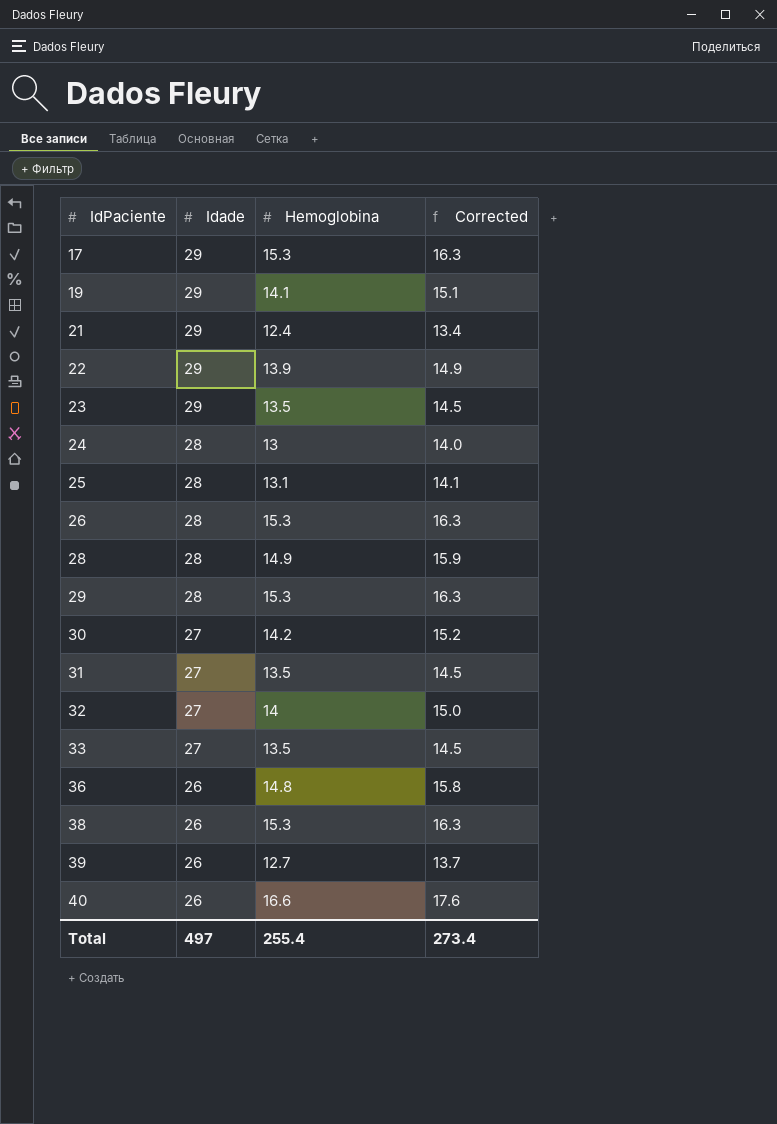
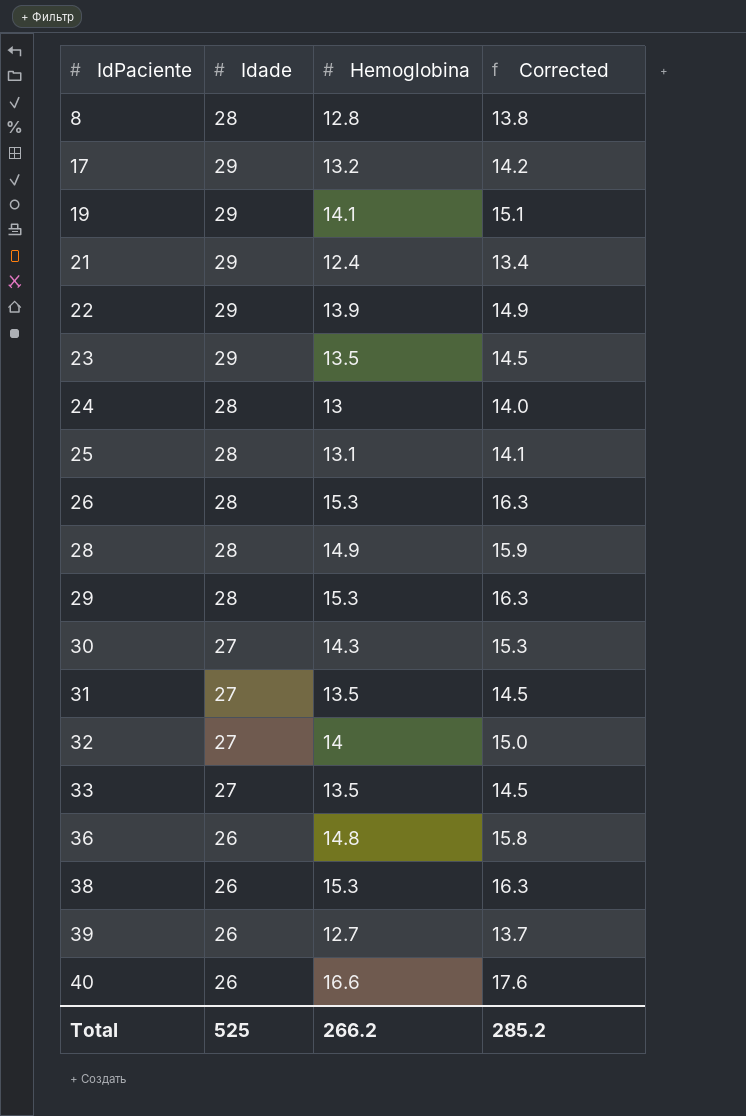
row 8: none -> 28 | 12.8 | 13.8
17 | Hemoglobina: 15.3 -> 13.2
17 | Corrected: 16.3 -> 14.2
30 | Hemoglobina: 14.2 -> 14.3
30 | Corrected: 15.2 -> 15.3
Total | Idade: 497 -> 525
Total | Hemoglobina: 255.4 -> 266.2
Total | Corrected: 273.4 -> 285.2

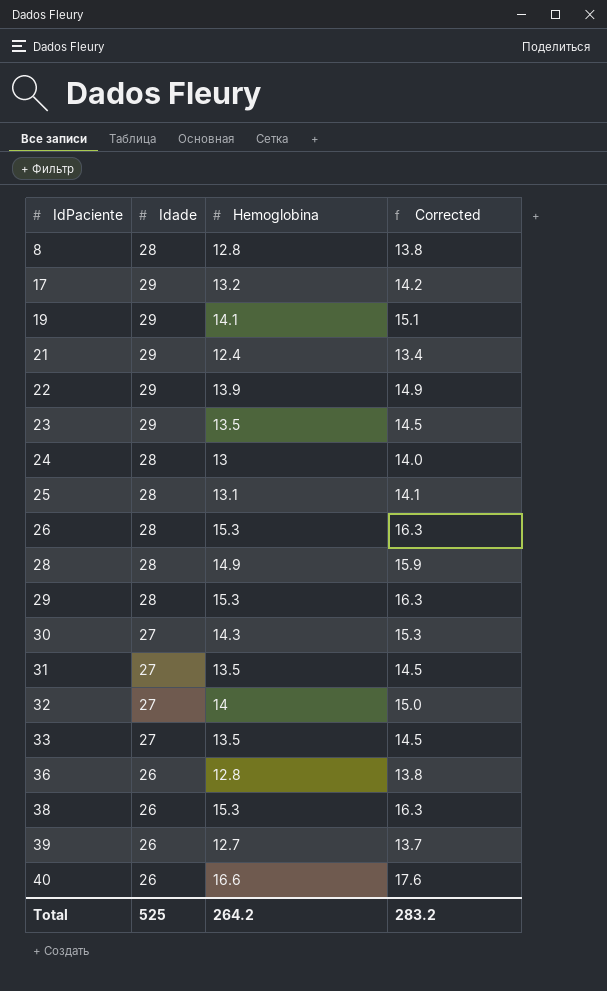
36 | Hemoglobina: 14.8 -> 12.8
36 | Corrected: 15.8 -> 13.8
Total | Hemoglobina: 266.2 -> 264.2
Total | Corrected: 285.2 -> 283.2

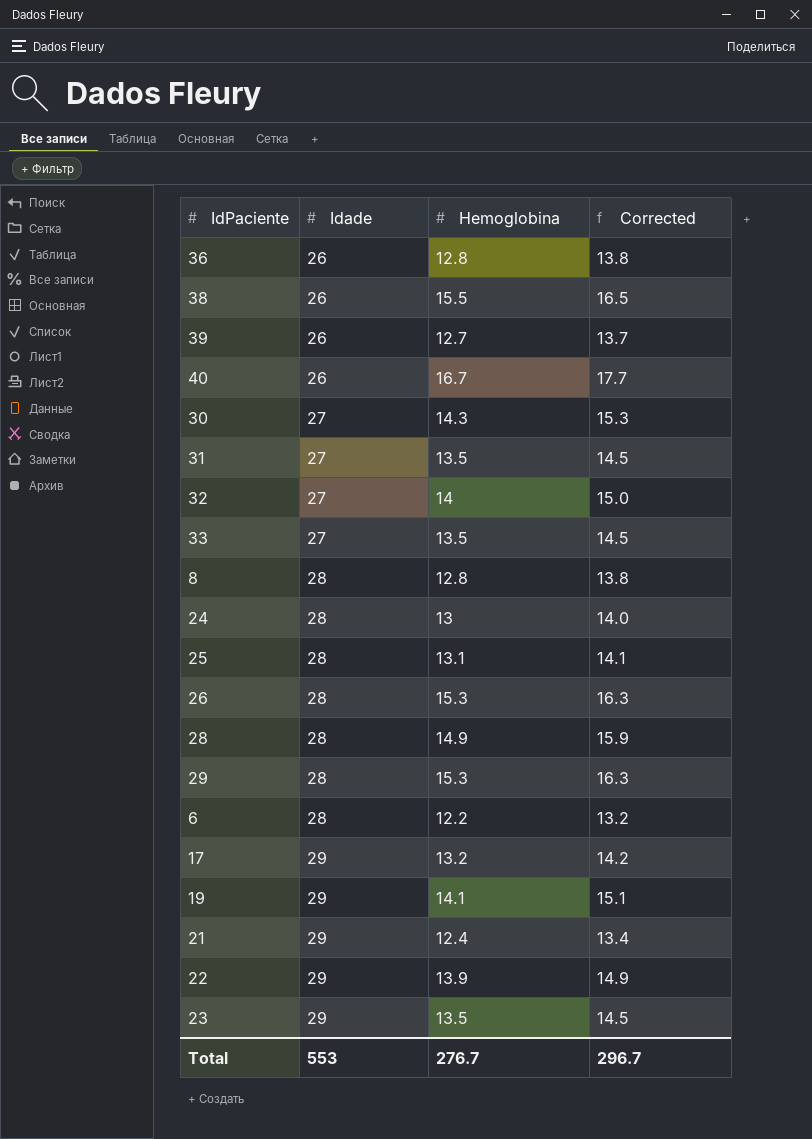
row order: IdPaciente ascending -> Idade ascending
38 | Hemoglobina: 15.3 -> 15.5
38 | Corrected: 16.3 -> 16.5
40 | Hemoglobina: 16.6 -> 16.7
40 | Corrected: 17.6 -> 17.7
row 6: none -> 28 | 12.2 | 13.2
Total | Idade: 525 -> 553
Total | Hemoglobina: 264.2 -> 276.7
Total | Corrected: 283.2 -> 296.7

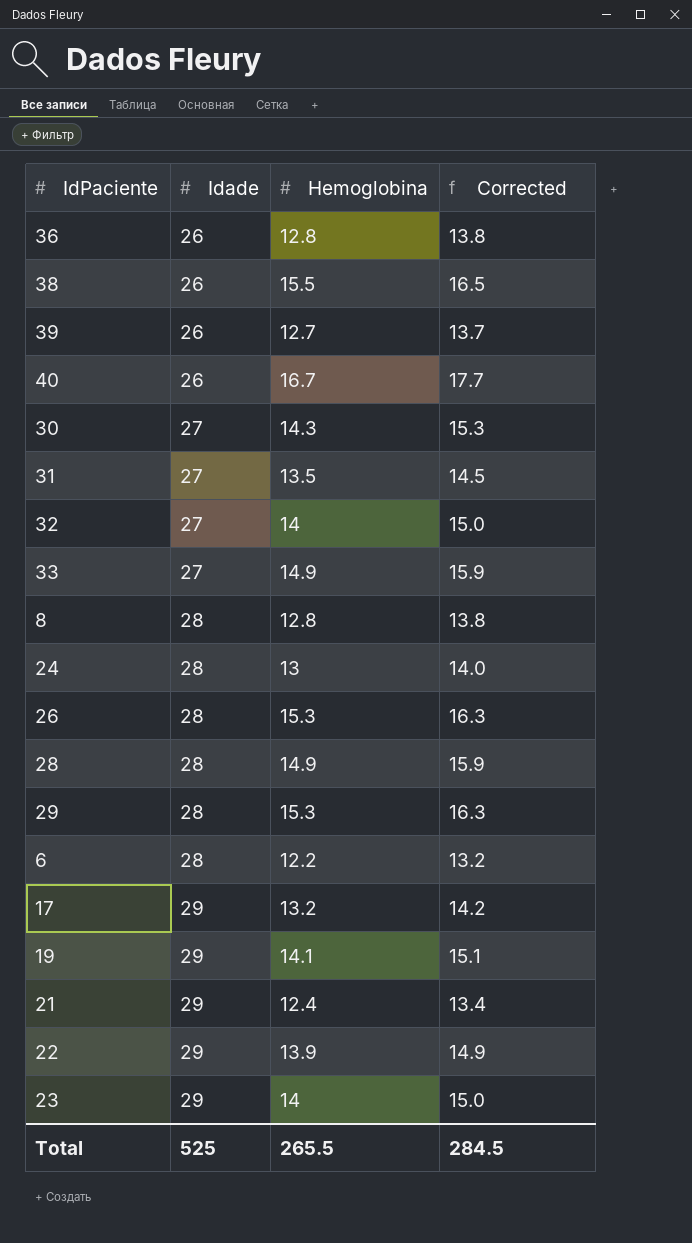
row 25: 28 | 13.1 | 14.1 -> none
33 | Hemoglobina: 13.5 -> 14.9
33 | Corrected: 14.5 -> 15.9
23 | Hemoglobina: 13.5 -> 14
23 | Corrected: 14.5 -> 15.0
Total | Idade: 553 -> 525
Total | Hemoglobina: 276.7 -> 265.5
Total | Corrected: 296.7 -> 284.5

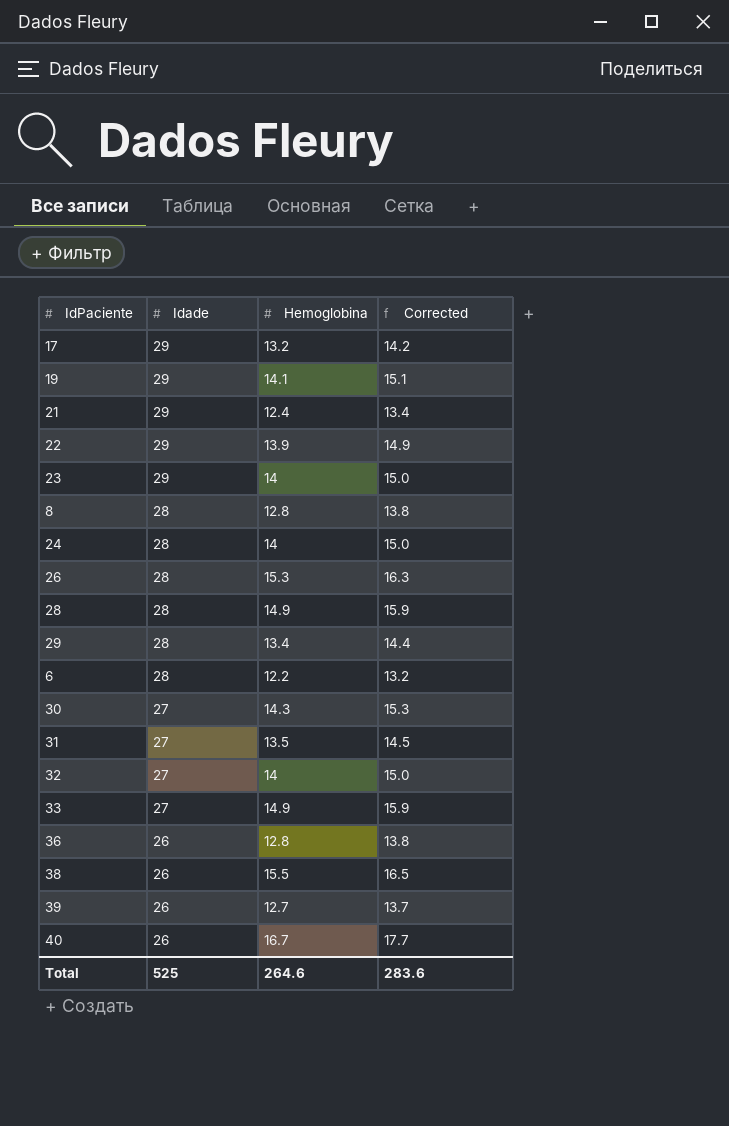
row order: Idade ascending -> Idade descending
24 | Hemoglobina: 13 -> 14
24 | Corrected: 14.0 -> 15.0
29 | Hemoglobina: 15.3 -> 13.4
29 | Corrected: 16.3 -> 14.4
Total | Hemoglobina: 265.5 -> 264.6
Total | Corrected: 284.5 -> 283.6

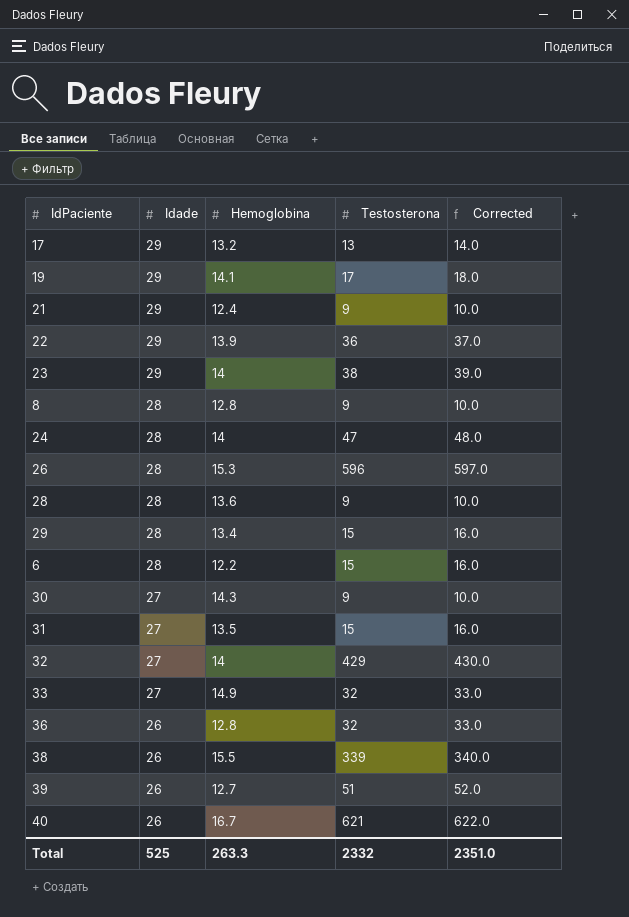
column Testosterona | position: none -> 4
column Corrected | formula: [Hemoglobina] + 1 -> [Testosterona] + 1
28 | Hemoglobina: 14.9 -> 13.6
Total | Hemoglobina: 264.6 -> 263.3
Total | Corrected: 283.6 -> 2351.0

